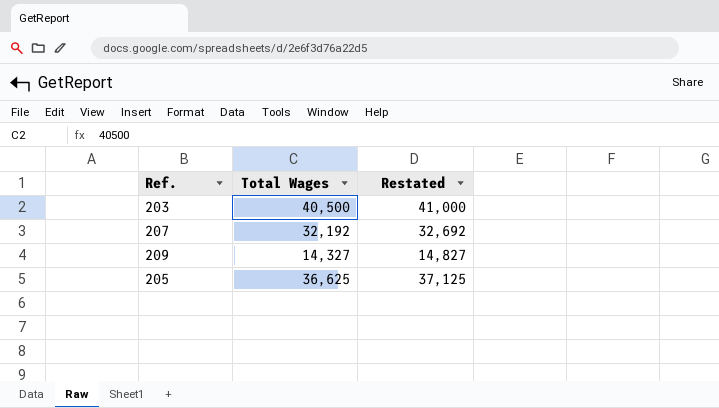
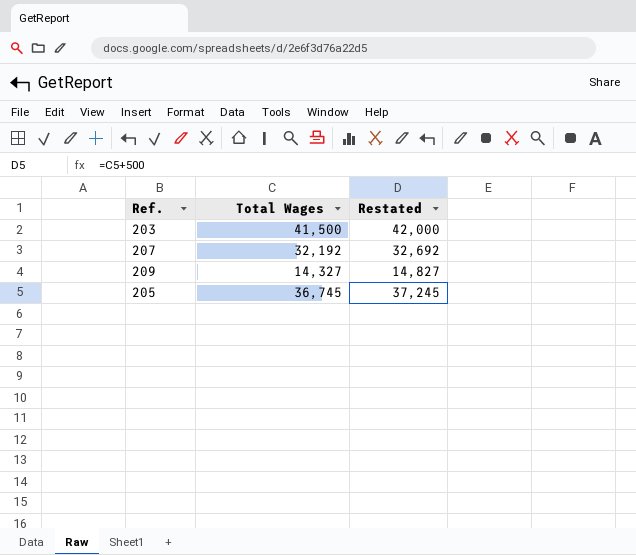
203 | Total Wages: 40,500 -> 41,500
203 | Restated: 41,000 -> 42,000
205 | Total Wages: 36,625 -> 36,745
205 | Restated: 37,125 -> 37,245

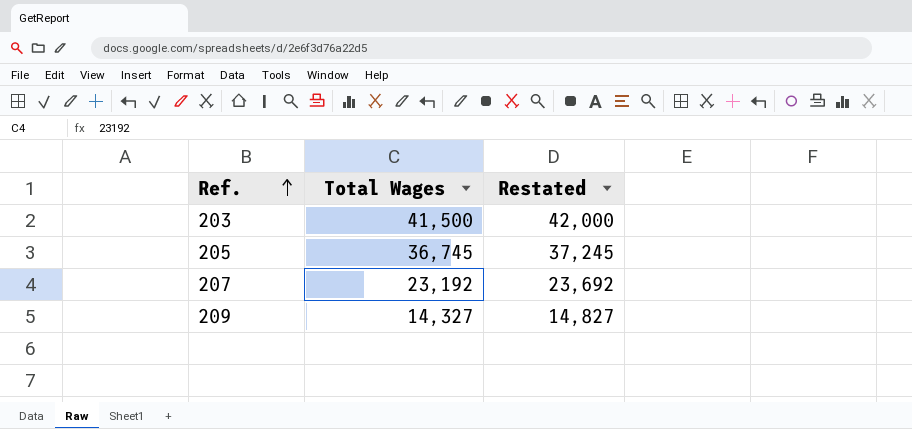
row order: none -> Ref. ascending
207 | Total Wages: 32,192 -> 23,192
207 | Restated: 32,692 -> 23,692

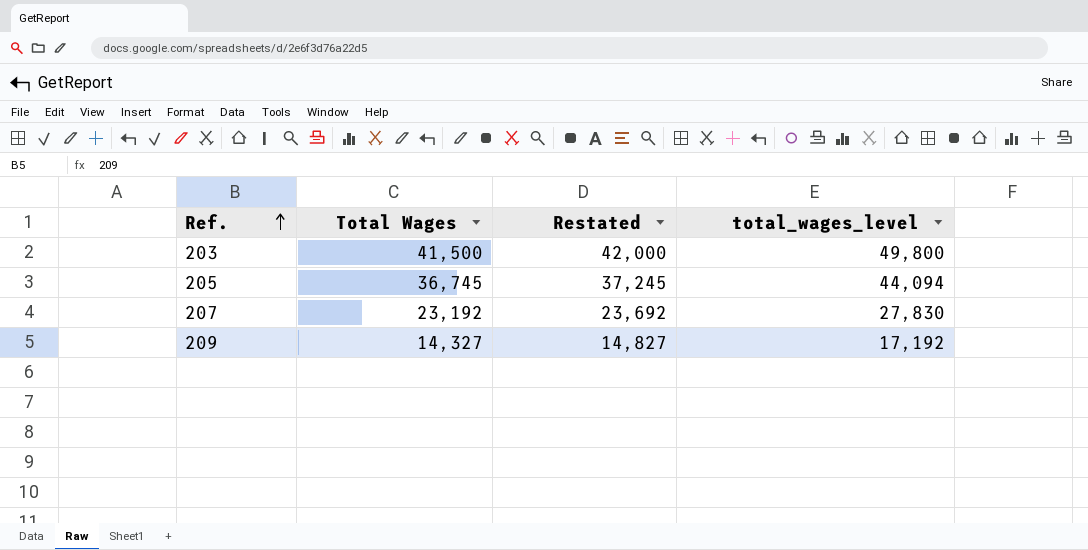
column total_wages_level | formula: none -> [Total Wages] * 1.2

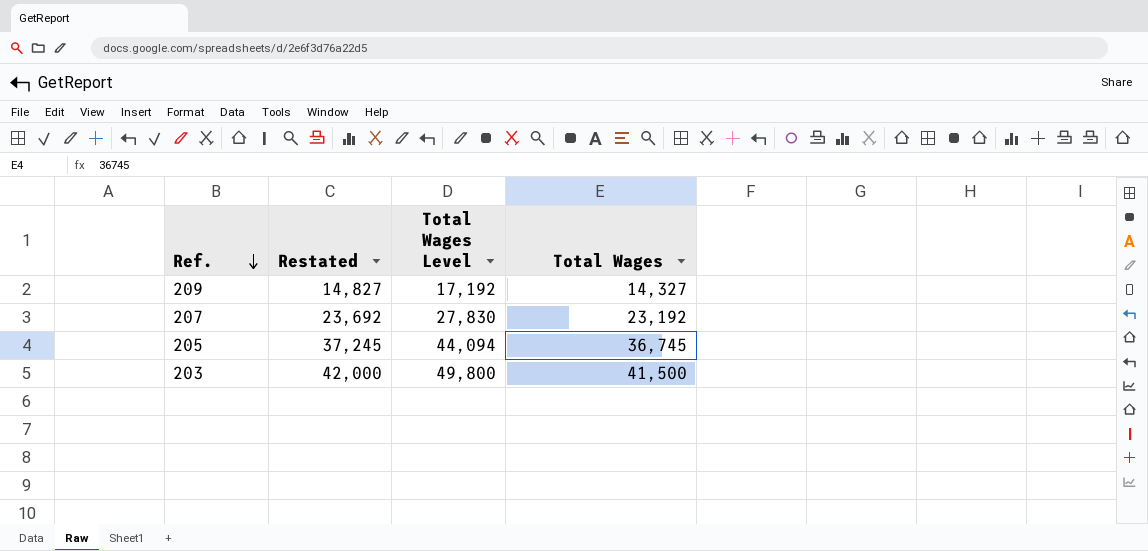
row order: Ref. ascending -> Ref. descending
column name: total_wages_level -> Total Wages Level
column Total Wages | position: 2 -> 4

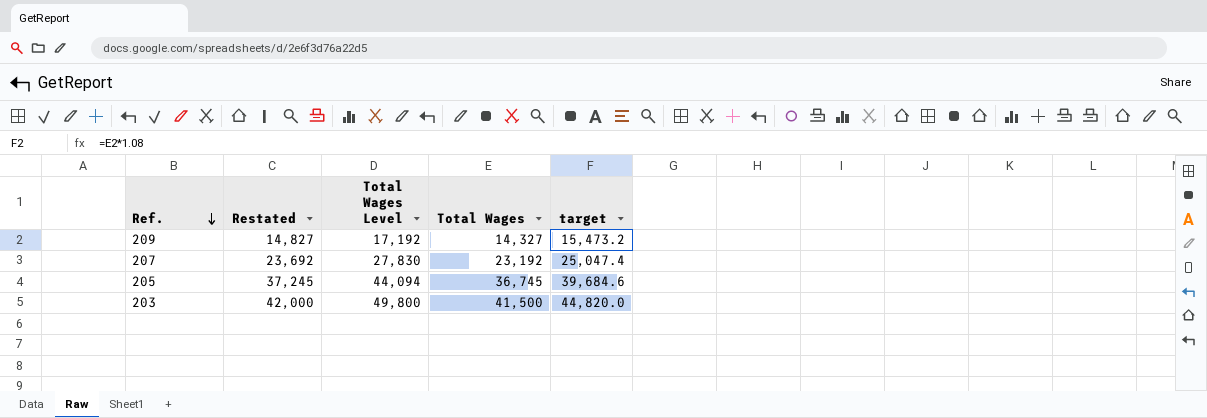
column target | formula: none -> [Total Wages] * 1.08

